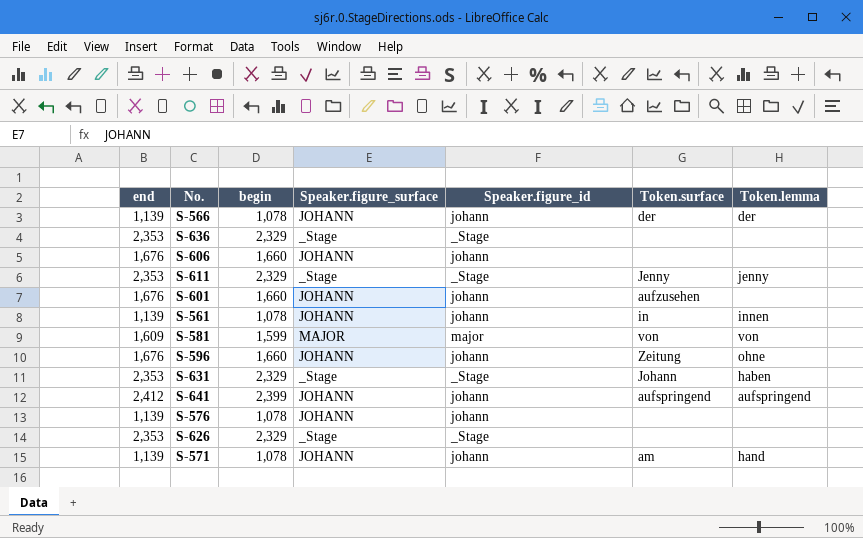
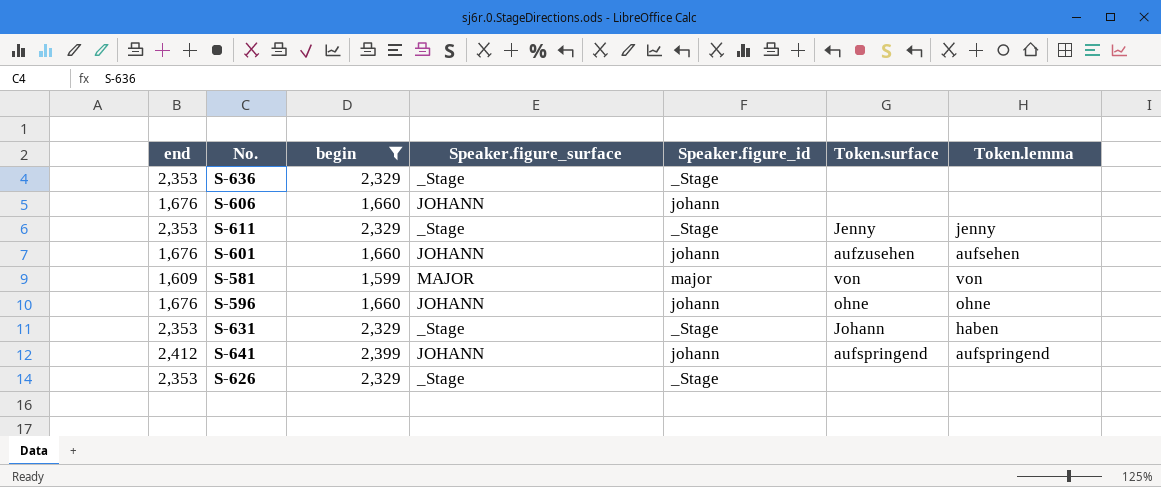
filter: none -> begin != 1,078
S-601 | Token.lemma: none -> aufsehen
S-596 | Token.surface: Zeitung -> ohne

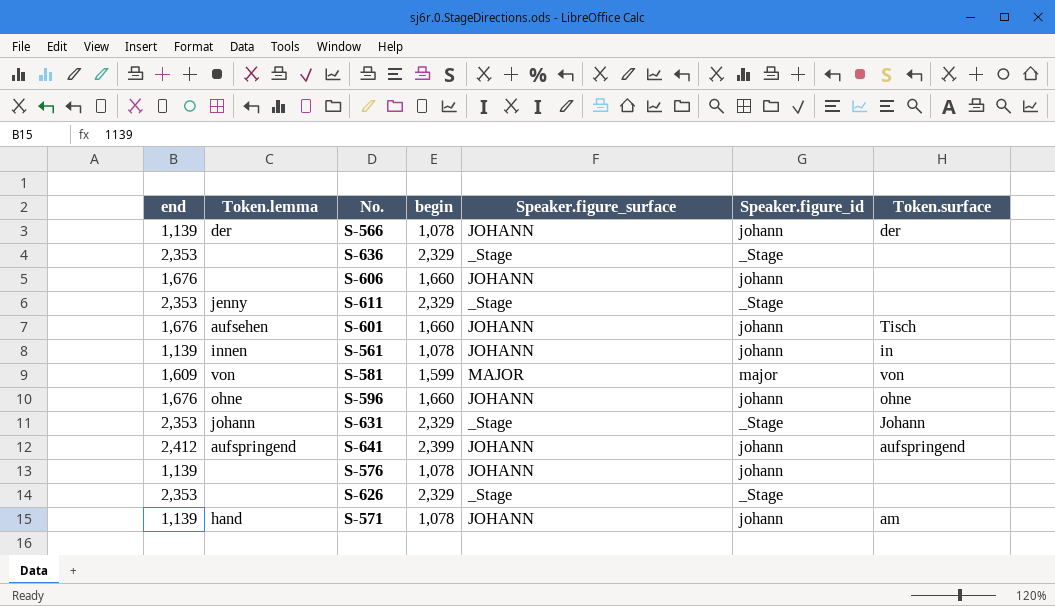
filter: begin != 1,078 -> none
column Token.lemma | position: 7 -> 2
S-611 | Token.surface: Jenny -> none
S-601 | Token.surface: aufzusehen -> Tisch
S-631 | Token.lemma: haben -> johann

